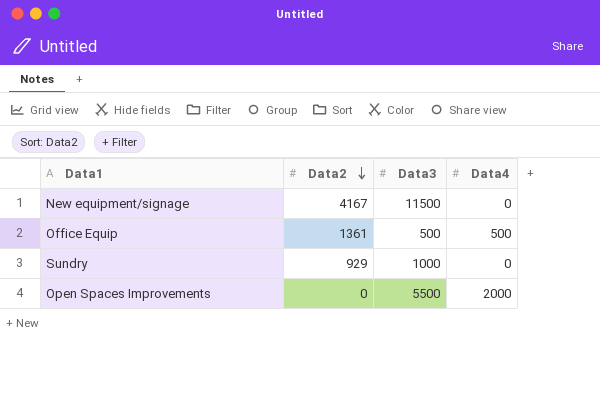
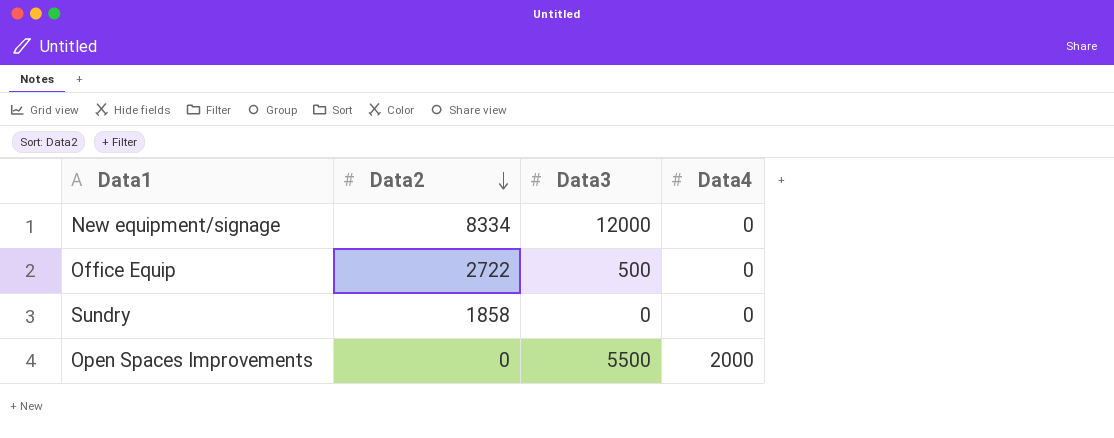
New equipment/signage | Data2: 4167 -> 8334
New equipment/signage | Data3: 11500 -> 12000
Office Equip | Data2: 1361 -> 2722
Office Equip | Data4: 500 -> 0
Sundry | Data2: 929 -> 1858
Sundry | Data3: 1000 -> 0

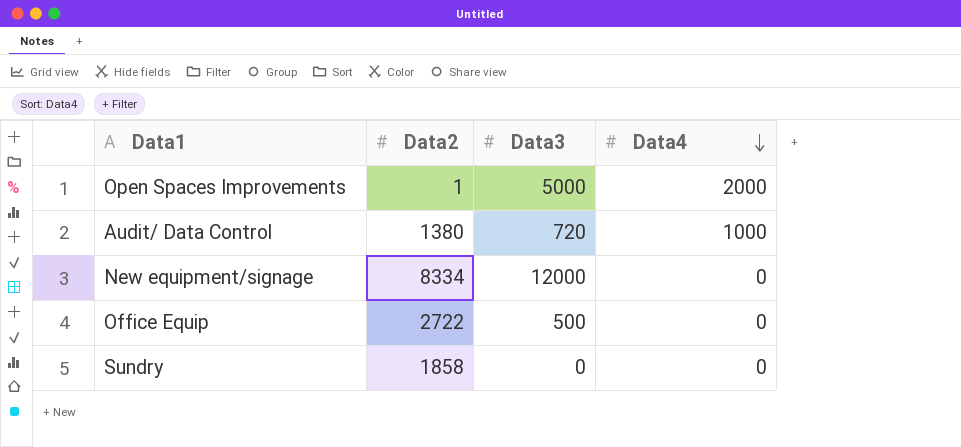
row order: Data2 descending -> Data4 descending
Open Spaces Improvements | Data2: 0 -> 1
Open Spaces Improvements | Data3: 5500 -> 5000
row Audit/ Data Control: none -> 1380 | 720 | 1000

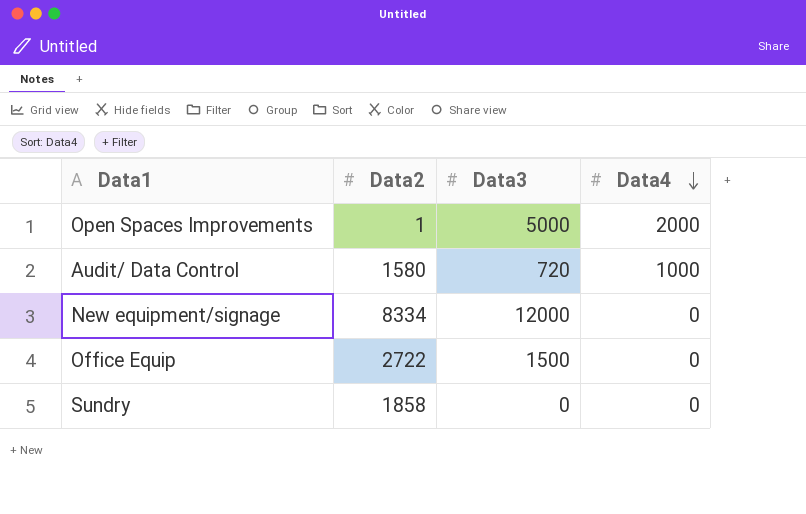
Audit/ Data Control | Data2: 1380 -> 1580
Office Equip | Data3: 500 -> 1500

